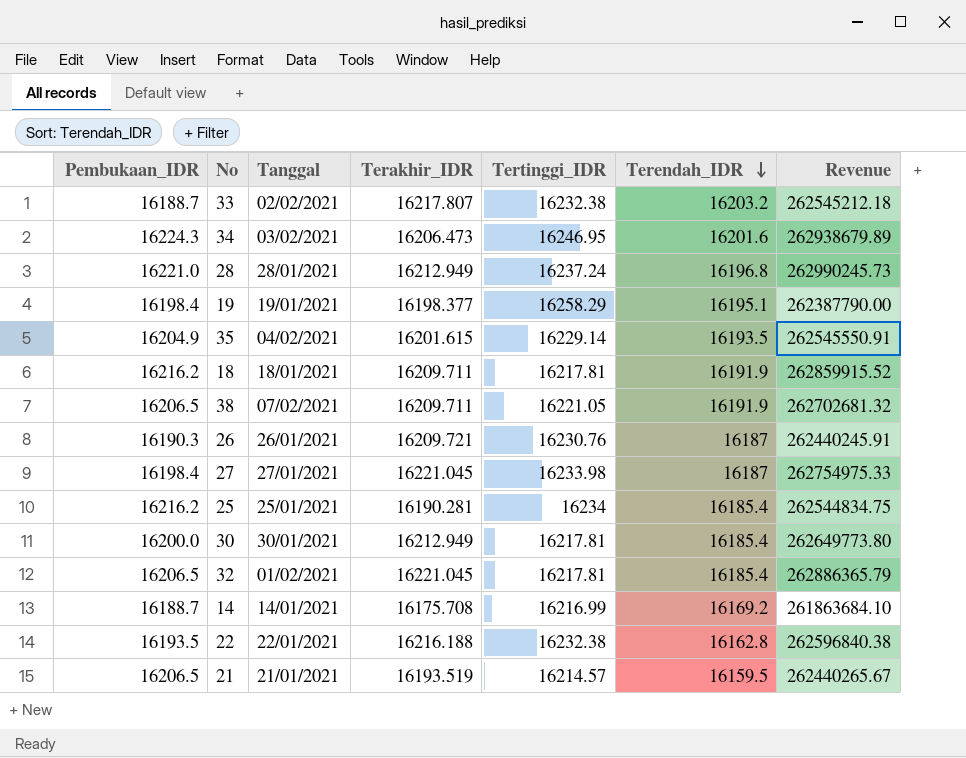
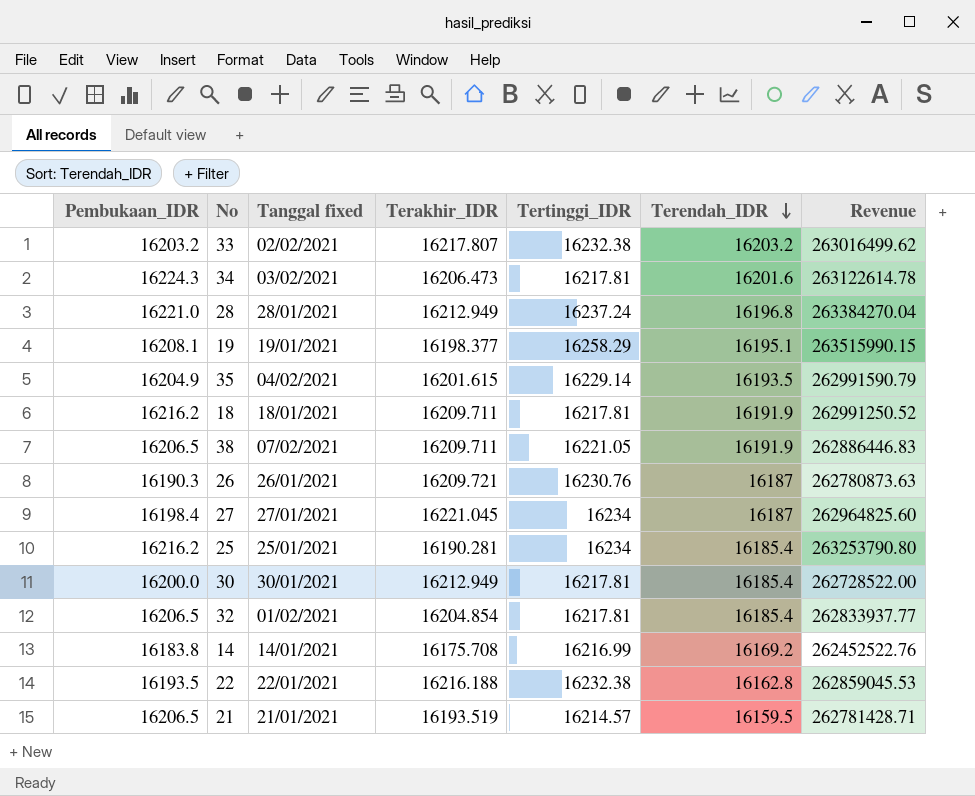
column name: Tanggal -> Tanggal fixed
column Revenue | formula: [Pembukaan_IDR] * [Terakhir_IDR] -> [Pembukaan_IDR] * [Tertinggi_IDR]
33 | Pembukaan_IDR: 16188.7 -> 16203.2
34 | Tertinggi_IDR: 16246.95 -> 16217.81
19 | Pembukaan_IDR: 16198.4 -> 16208.1
27 | Tertinggi_IDR: 16233.98 -> 16234
32 | Terakhir_IDR: 16221.045 -> 16204.854
14 | Pembukaan_IDR: 16188.7 -> 16183.8

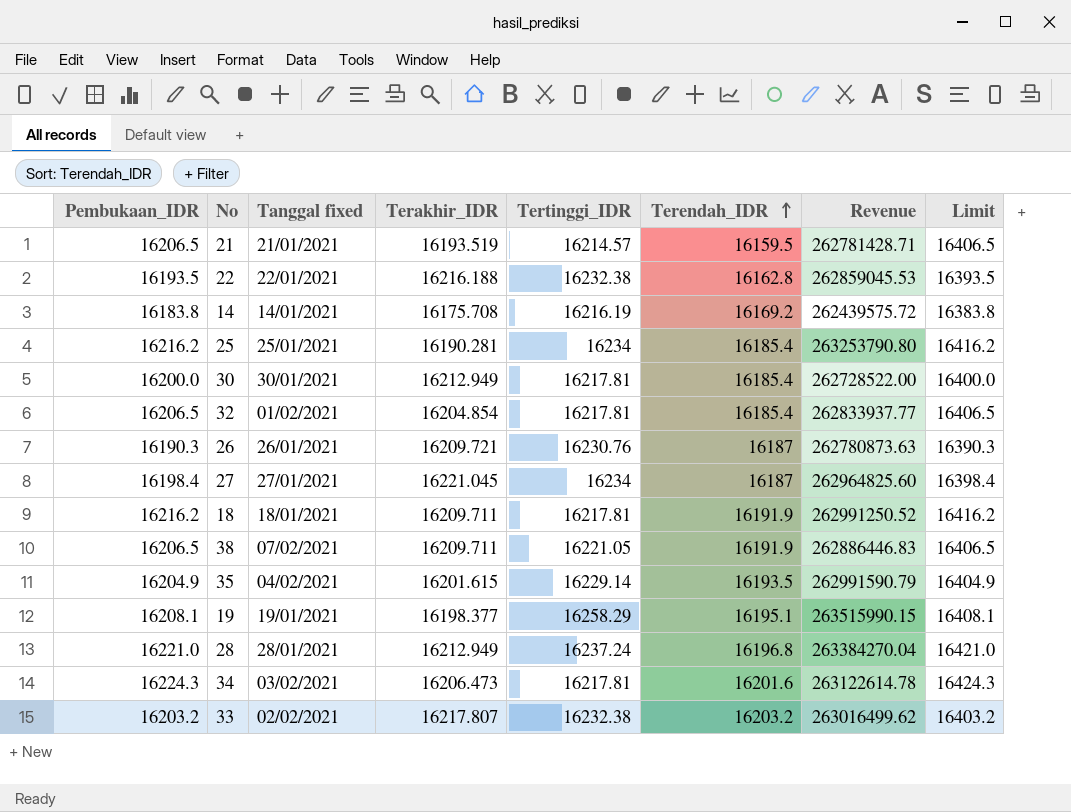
row order: Terendah_IDR descending -> Terendah_IDR ascending
column Limit | formula: none -> [Pembukaan_IDR] + 200
14 | Tertinggi_IDR: 16216.99 -> 16216.19
14 | Revenue: 262452522.76 -> 262439575.72

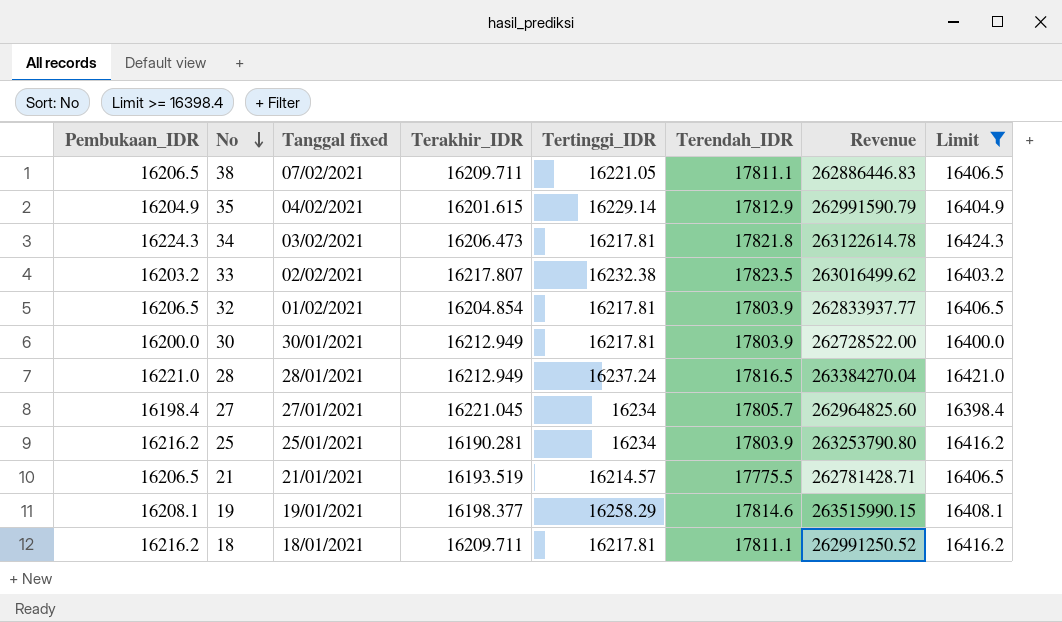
filter: none -> Limit >= 16398.4
row order: Terendah_IDR ascending -> No descending
38 | Terendah_IDR: 16191.9 -> 17811.1
35 | Terendah_IDR: 16193.5 -> 17812.9
34 | Terendah_IDR: 16201.6 -> 17821.8
33 | Terendah_IDR: 16203.2 -> 17823.5
32 | Terendah_IDR: 16185.4 -> 17803.9
30 | Terendah_IDR: 16185.4 -> 17803.9
28 | Terendah_IDR: 16196.8 -> 17816.5
27 | Terendah_IDR: 16187 -> 17805.7
25 | Terendah_IDR: 16185.4 -> 17803.9
21 | Terendah_IDR: 16159.5 -> 17775.5
19 | Terendah_IDR: 16195.1 -> 17814.6
18 | Terendah_IDR: 16191.9 -> 17811.1

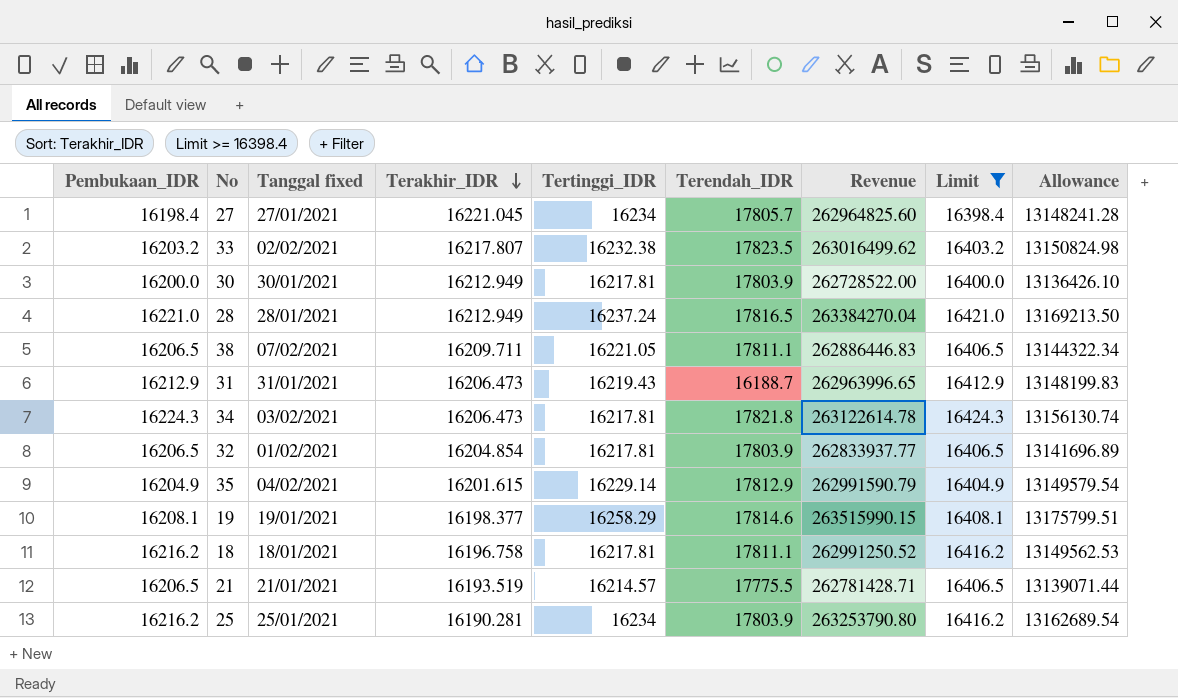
row order: No descending -> Terakhir_IDR descending
column Allowance | formula: none -> [Revenue] * 0.05
row 31: none -> 16212.9 | 31/01/2021 | 16206.473 | 16219.43 | 16188.7 | 262963996.65 | 16412.9 | 13148199.83
18 | Terakhir_IDR: 16209.711 -> 16196.758

